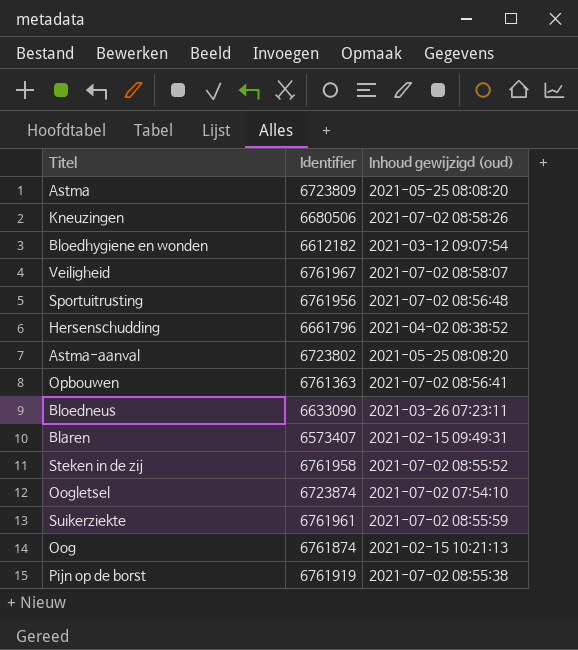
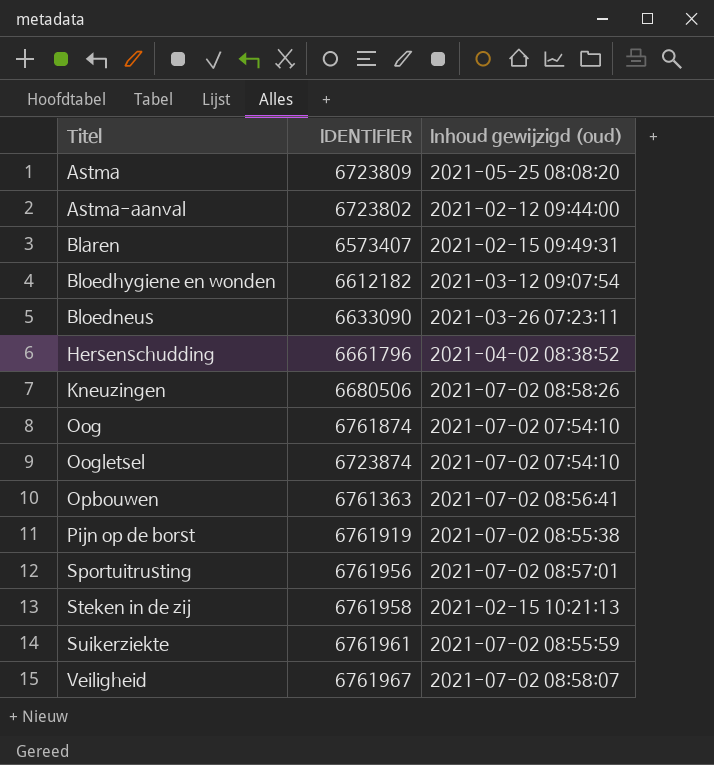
row order: none -> Titel ascending
column name: Identifier -> IDENTIFIER
Astma-aanval | Inhoud gewijzigd (oud): 2021-05-25 08:08:20 -> 2021-02-12 09:44:00
Oog | Inhoud gewijzigd (oud): 2021-02-15 10:21:13 -> 2021-07-02 07:54:10
Sportuitrusting | Inhoud gewijzigd (oud): 2021-07-02 08:56:48 -> 2021-07-02 08:57:01
Steken in de zij | Inhoud gewijzigd (oud): 2021-07-02 08:55:52 -> 2021-02-15 10:21:13

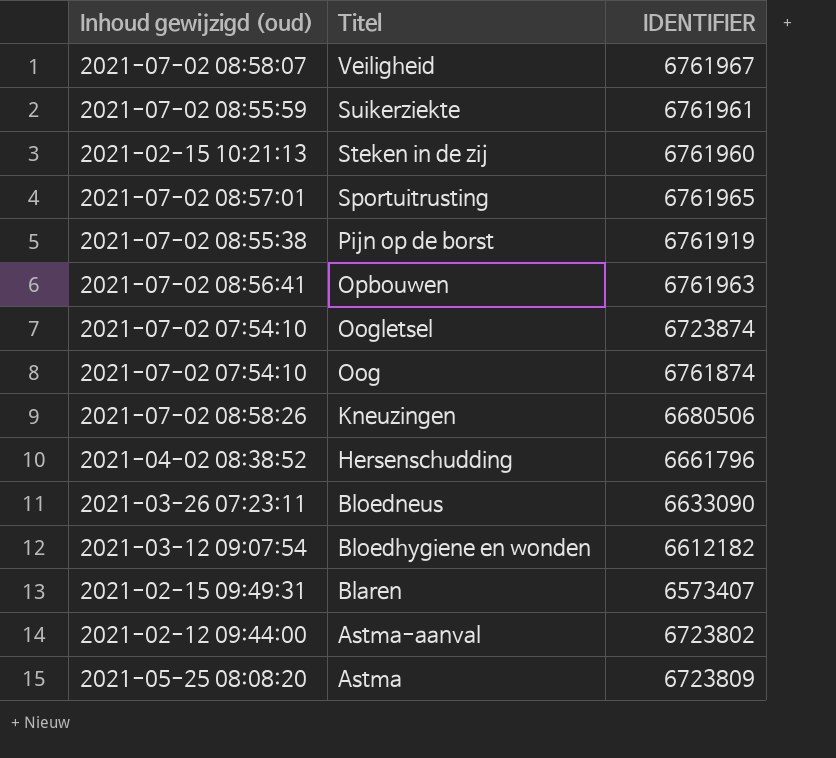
row order: Titel ascending -> Titel descending
column Inhoud gewijzigd (oud) | position: 3 -> 1
Steken in de zij | IDENTIFIER: 6761958 -> 6761960
Sportuitrusting | IDENTIFIER: 6761956 -> 6761965
Opbouwen | IDENTIFIER: 6761363 -> 6761963

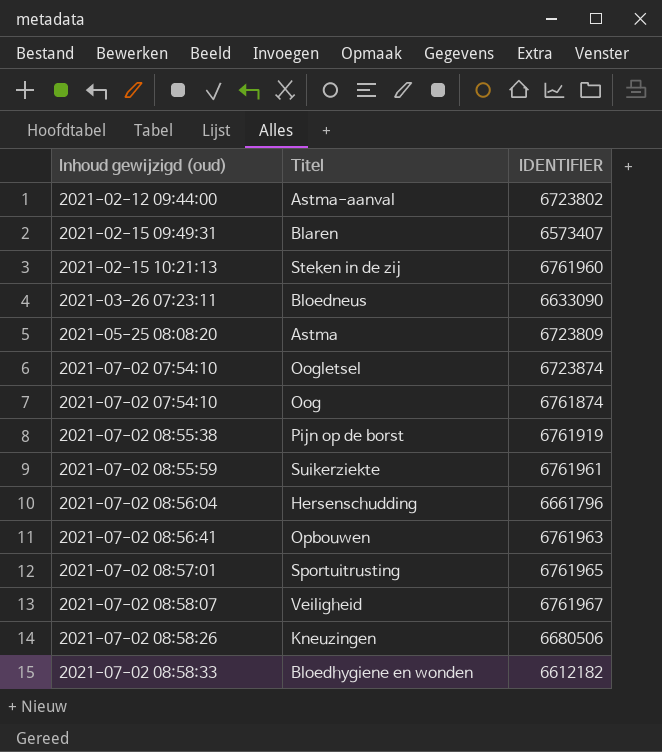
row order: Titel descending -> Inhoud gewijzigd (oud) ascending
Hersenschudding | Inhoud gewijzigd (oud): 2021-04-02 08:38:52 -> 2021-07-02 08:56:04
Bloedhygiene en wonden | Inhoud gewijzigd (oud): 2021-03-12 09:07:54 -> 2021-07-02 08:58:33

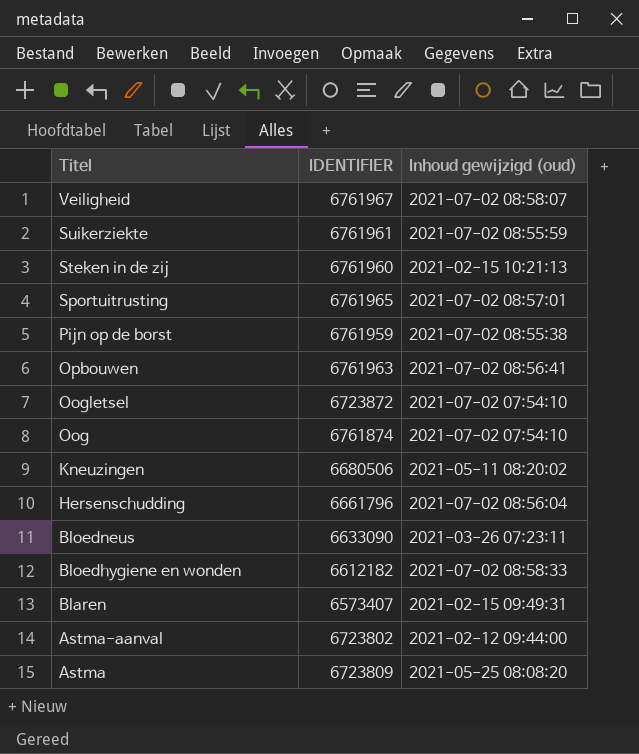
row order: Inhoud gewijzigd (oud) ascending -> Titel descending
column Inhoud gewijzigd (oud) | position: 1 -> 3
Pijn op de borst | IDENTIFIER: 6761919 -> 6761959
Oogletsel | IDENTIFIER: 6723874 -> 6723872
Kneuzingen | Inhoud gewijzigd (oud): 2021-07-02 08:58:26 -> 2021-05-11 08:20:02

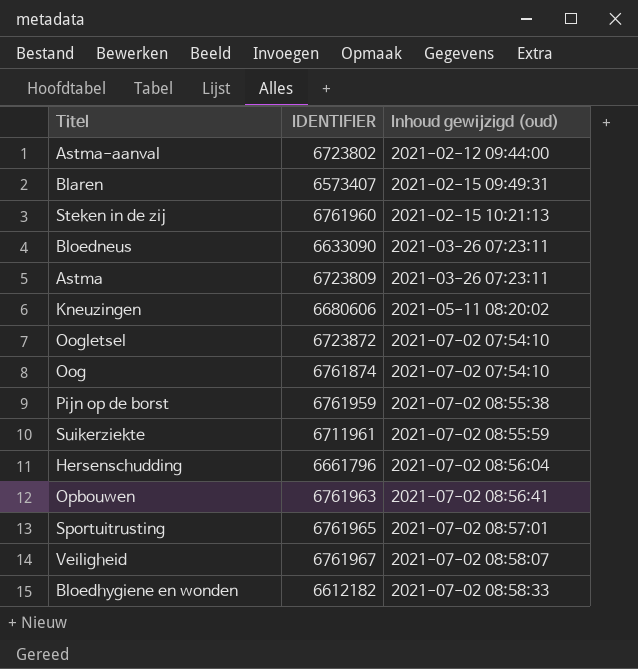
row order: Titel descending -> Inhoud gewijzigd (oud) ascending
Astma | Inhoud gewijzigd (oud): 2021-05-25 08:08:20 -> 2021-03-26 07:23:11
Kneuzingen | IDENTIFIER: 6680506 -> 6680606
Suikerziekte | IDENTIFIER: 6761961 -> 6711961

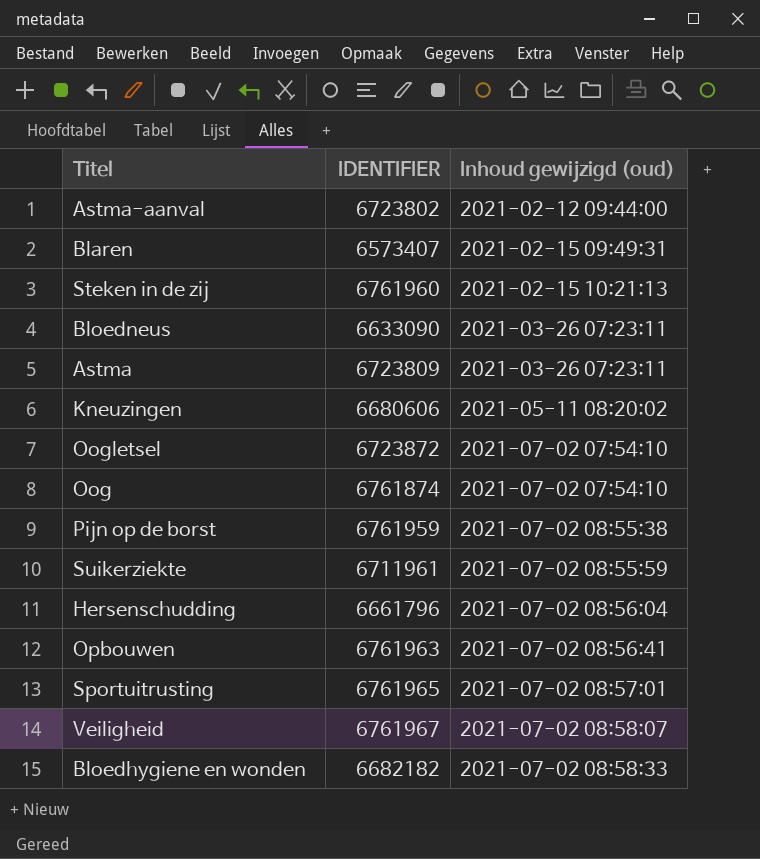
Bloedhygiene en wonden | IDENTIFIER: 6612182 -> 6682182

